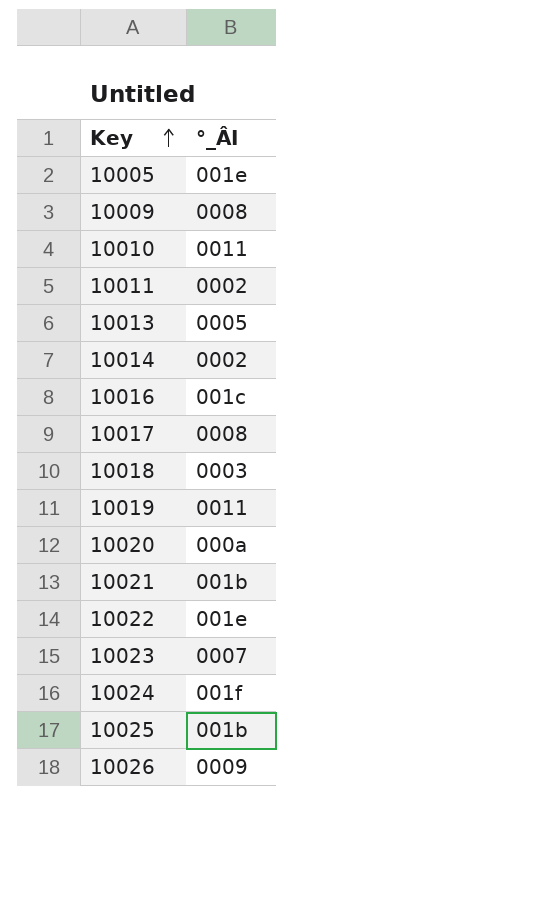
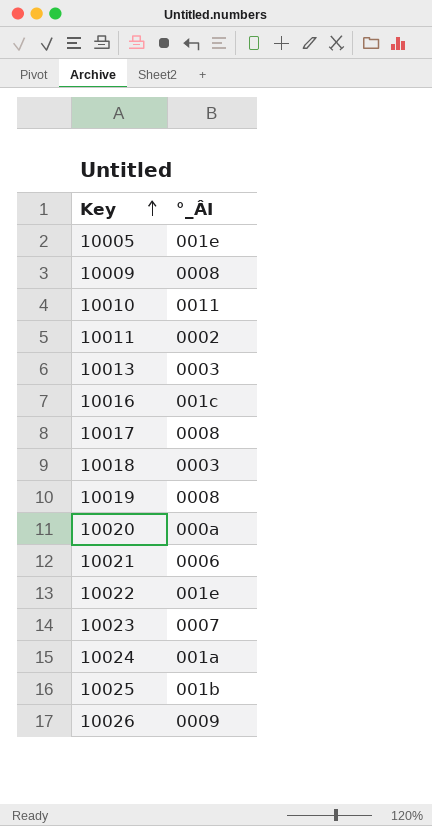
row 10014: 0002 -> none
10013 | °_ÂI: 0005 -> 0003
10019 | °_ÂI: 0011 -> 0008
10021 | °_ÂI: 001b -> 0006
10024 | °_ÂI: 001f -> 001a

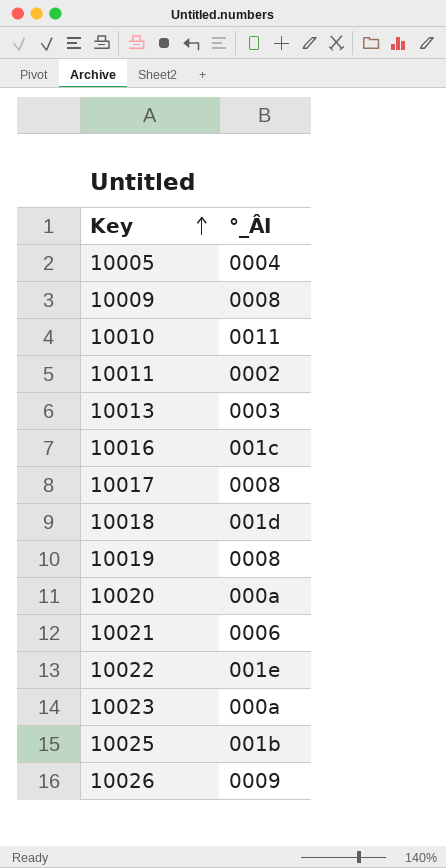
row 10024: 001a -> none
10005 | °_ÂI: 001e -> 0004
10018 | °_ÂI: 0003 -> 001d
10023 | °_ÂI: 0007 -> 000a

